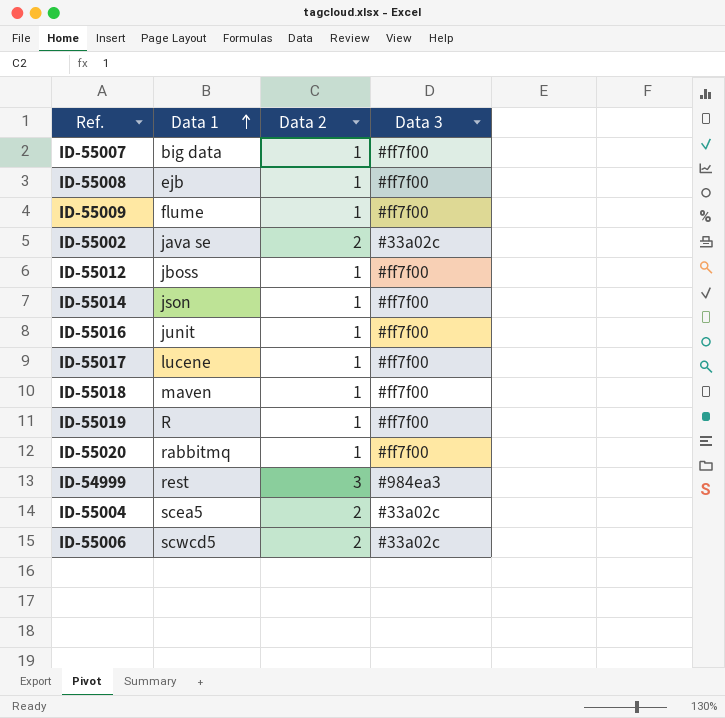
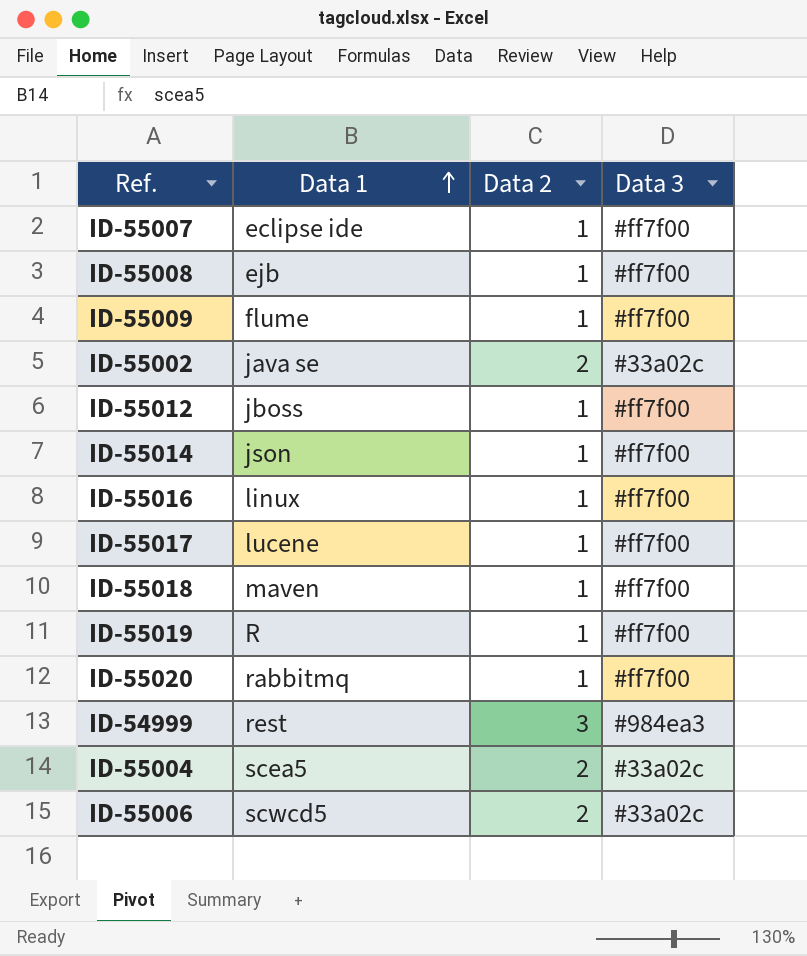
ID-55007 | Data 1: big data -> eclipse ide
ID-55016 | Data 1: junit -> linux

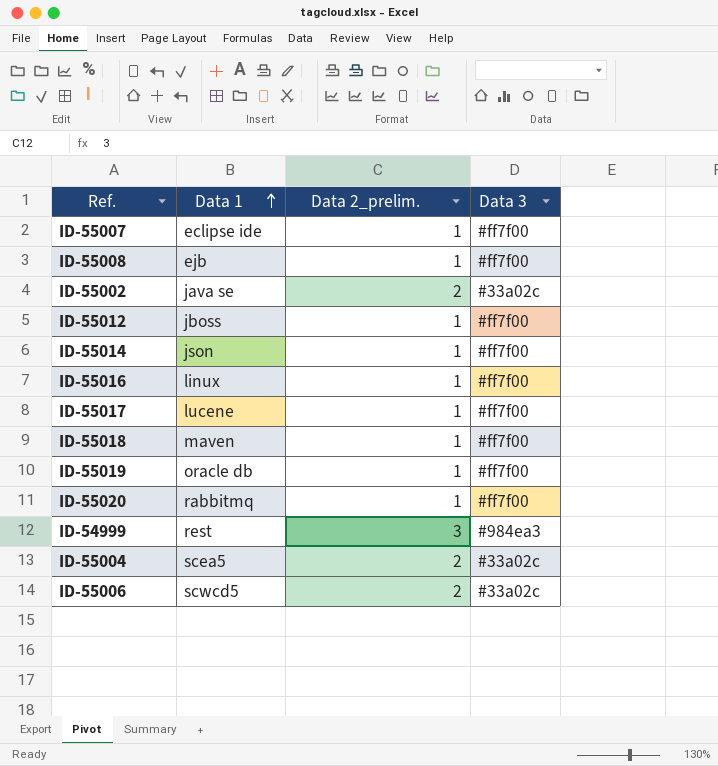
column name: Data 2 -> Data 2_prelim.
row ID-55009: flume | 1 | #ff7f00 -> none
ID-55019 | Data 1: R -> oracle db

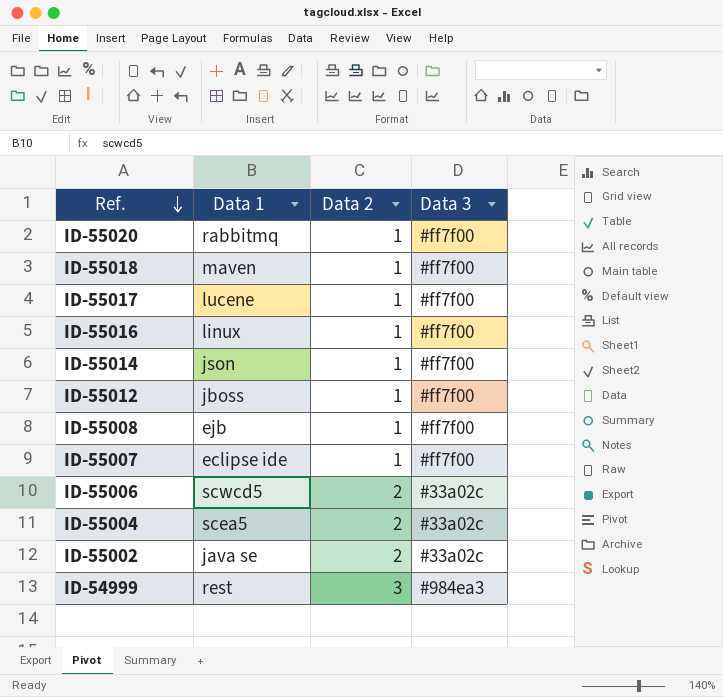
row order: Data 1 ascending -> Ref. descending
column name: Data 2_prelim. -> Data 2
row ID-55019: oracle db | 1 | #ff7f00 -> none

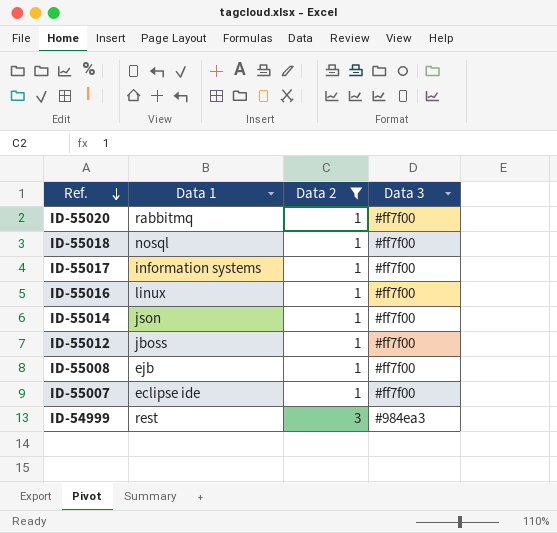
filter: none -> Data 2 != 2
ID-55018 | Data 1: maven -> nosql
ID-55017 | Data 1: lucene -> information systems

